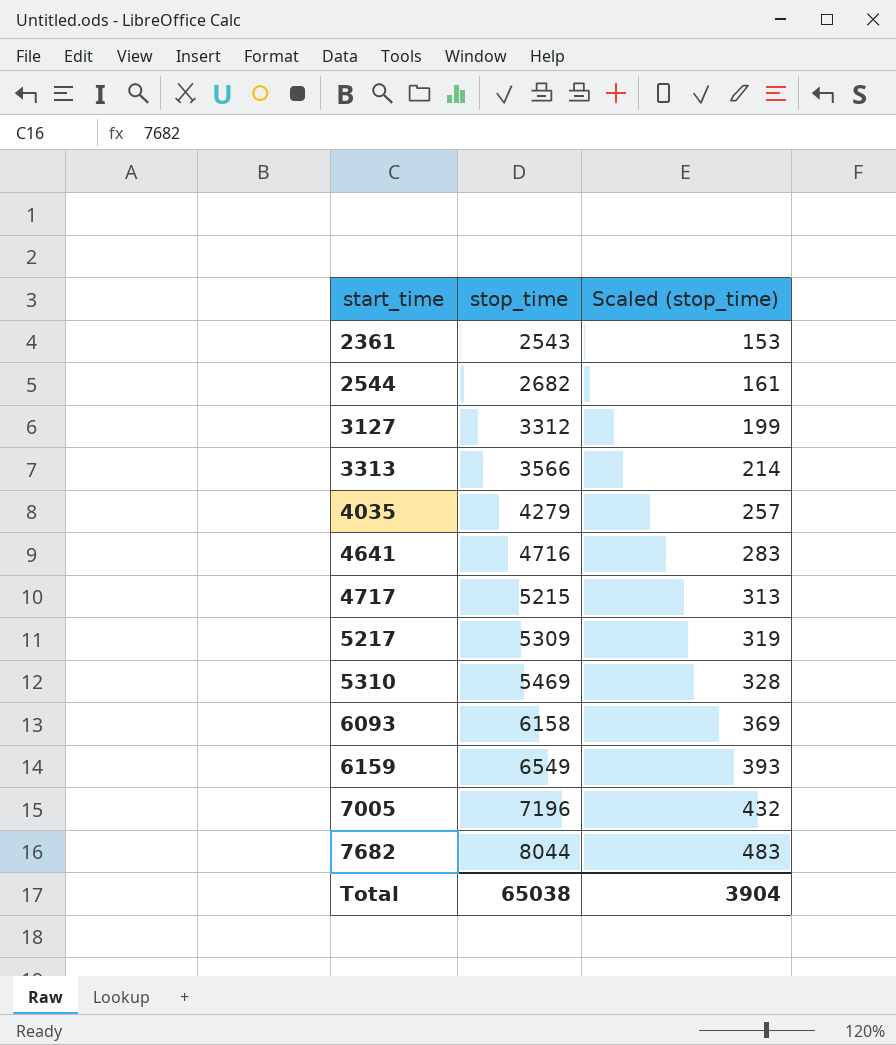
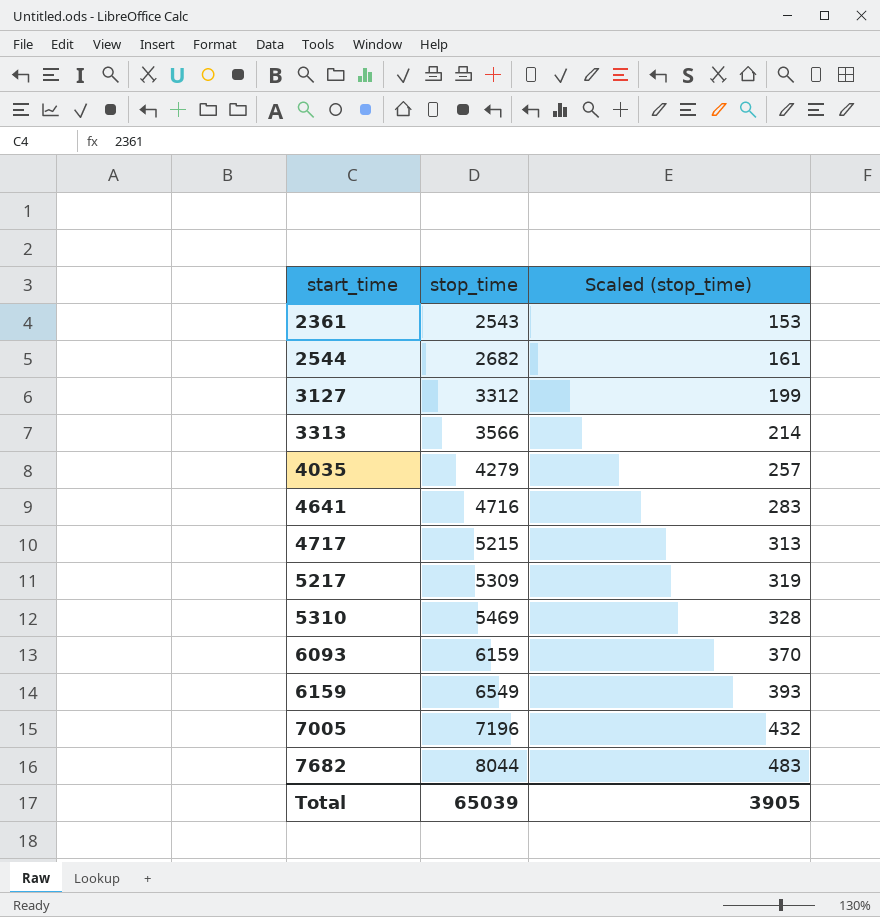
6093 | stop_time: 6158 -> 6159
6093 | Scaled (stop_time): 369 -> 370
Total | stop_time: 65038 -> 65039
Total | Scaled (stop_time): 3904 -> 3905

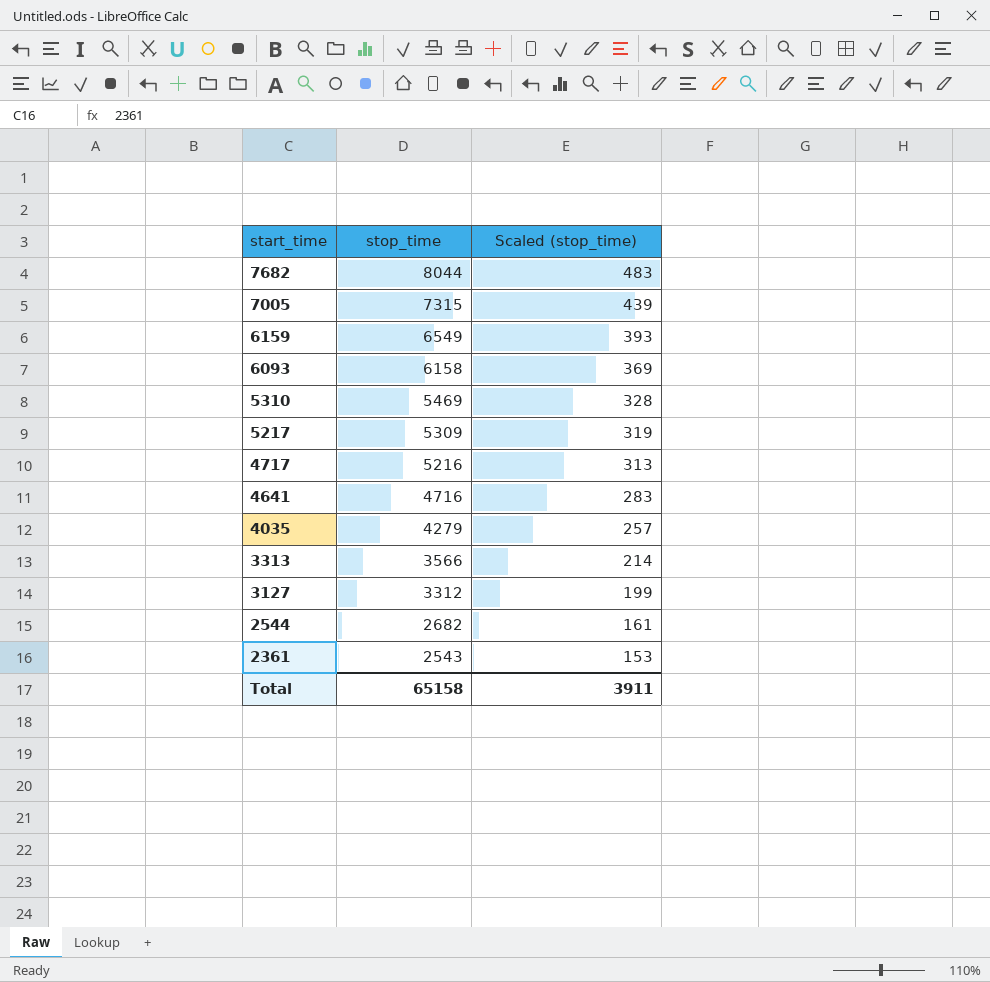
row order: start_time ascending -> start_time descending
7005 | stop_time: 7196 -> 7315
7005 | Scaled (stop_time): 432 -> 439
6093 | stop_time: 6159 -> 6158
6093 | Scaled (stop_time): 370 -> 369
4717 | stop_time: 5215 -> 5216
Total | stop_time: 65039 -> 65158
Total | Scaled (stop_time): 3905 -> 3911

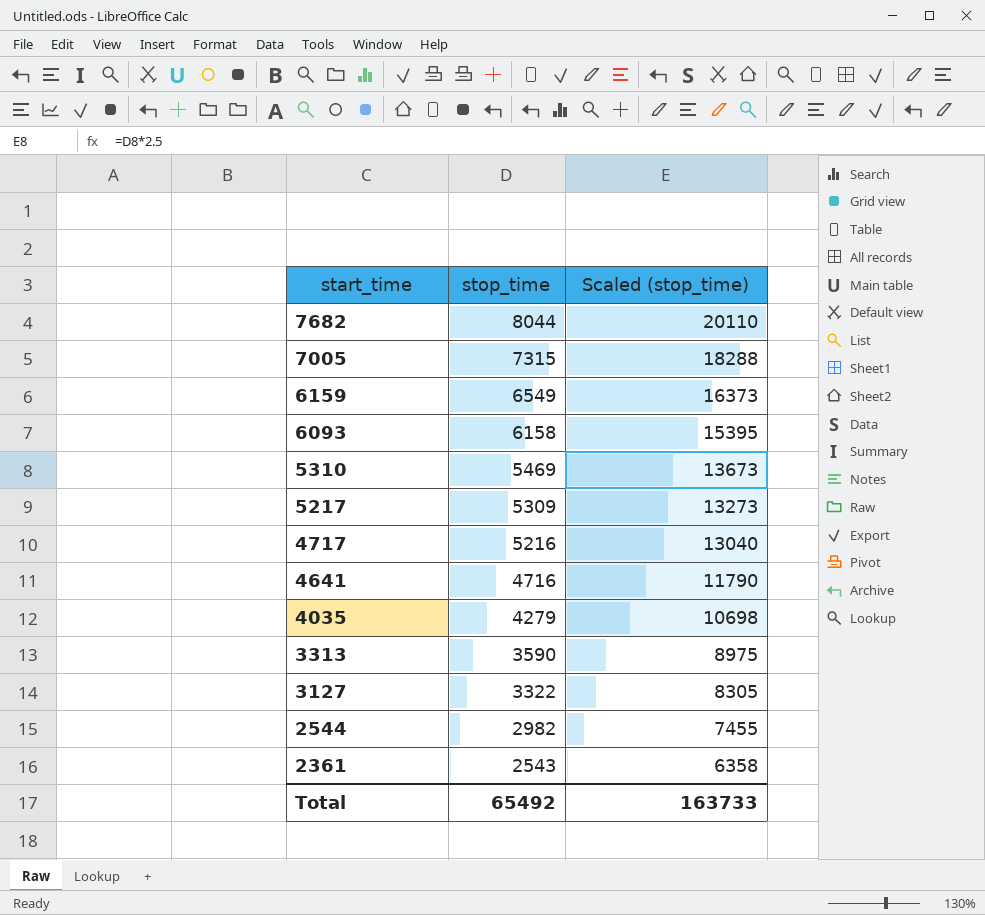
column Scaled (stop_time) | formula: [stop_time] * 0.06 -> [stop_time] * 2.5
3313 | stop_time: 3566 -> 3590
3127 | stop_time: 3312 -> 3322
2544 | stop_time: 2682 -> 2982
Total | stop_time: 65158 -> 65492
Total | Scaled (stop_time): 3911 -> 163733

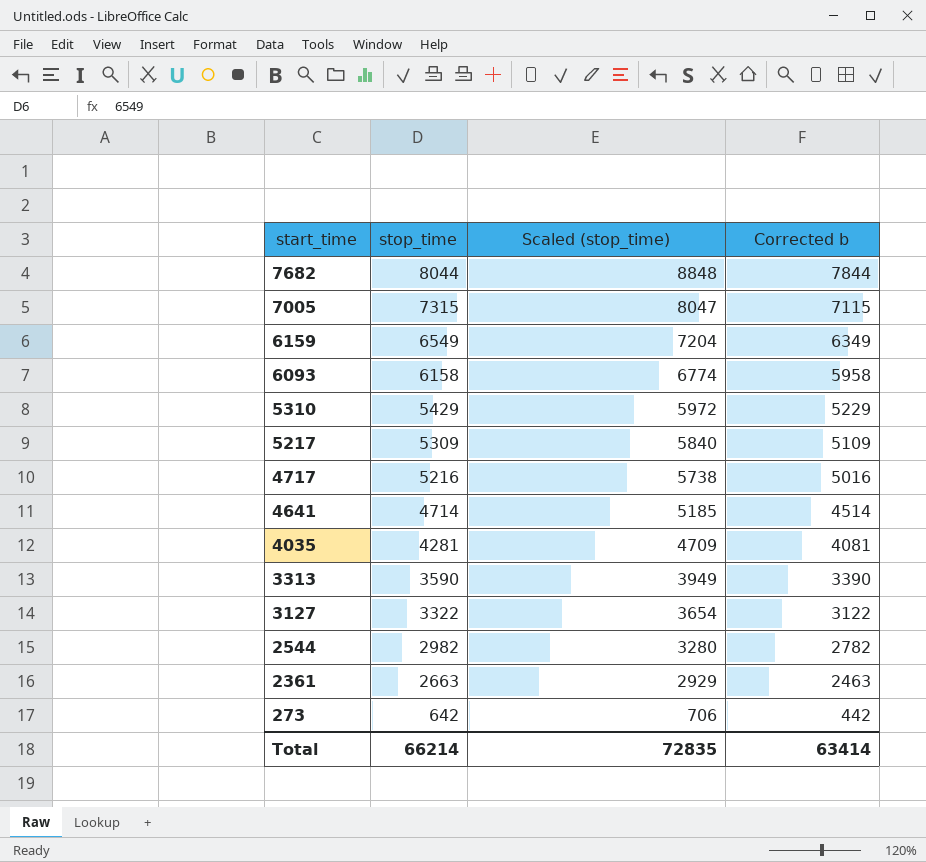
column Scaled (stop_time) | formula: [stop_time] * 2.5 -> [stop_time] * 1.1
column Corrected b | formula: none -> [stop_time] - 200
5310 | stop_time: 5469 -> 5429
4641 | stop_time: 4716 -> 4714
4035 | stop_time: 4279 -> 4281
2361 | stop_time: 2543 -> 2663
row 273: none -> 642 | 706 | 442
Total | stop_time: 65492 -> 66214
Total | Scaled (stop_time): 163733 -> 72835

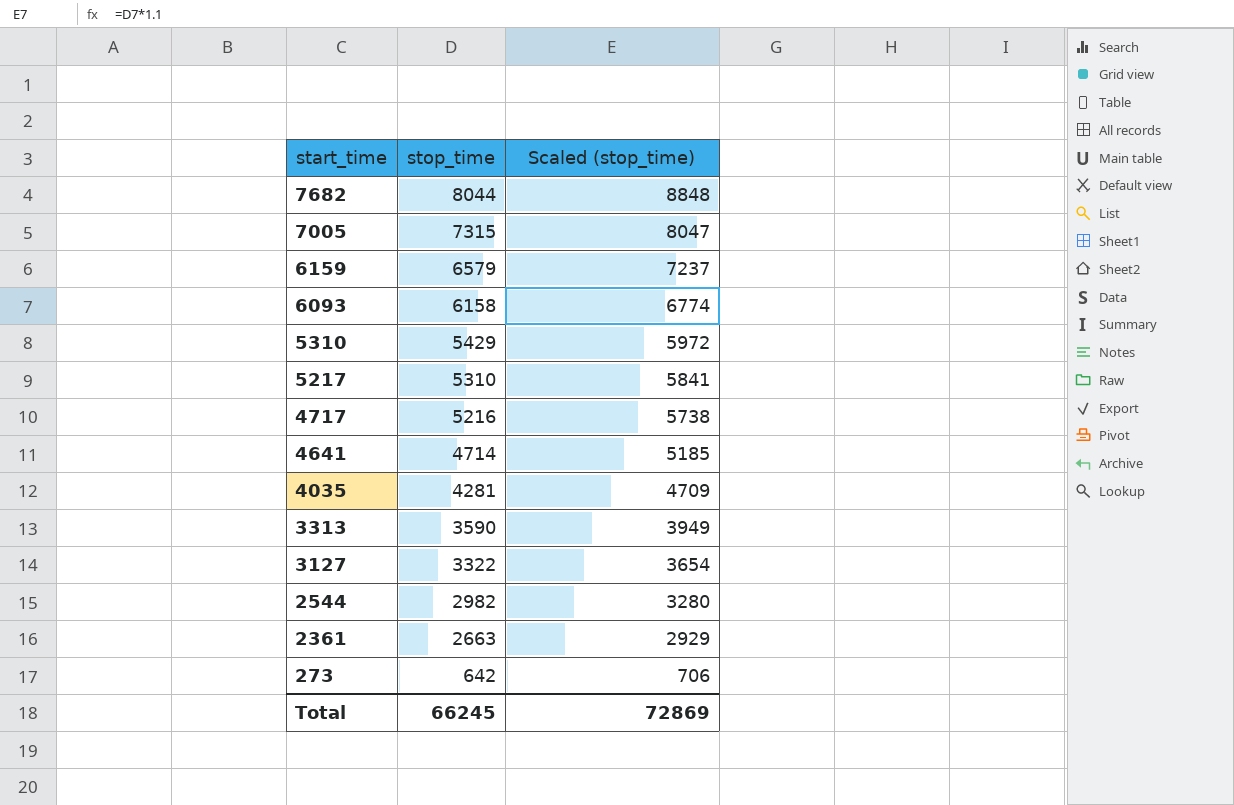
column Corrected b | formula: [stop_time] - 200 -> none
6159 | stop_time: 6549 -> 6579
6159 | Scaled (stop_time): 7204 -> 7237
5217 | stop_time: 5309 -> 5310
5217 | Scaled (stop_time): 5840 -> 5841
Total | stop_time: 66214 -> 66245
Total | Scaled (stop_time): 72835 -> 72869

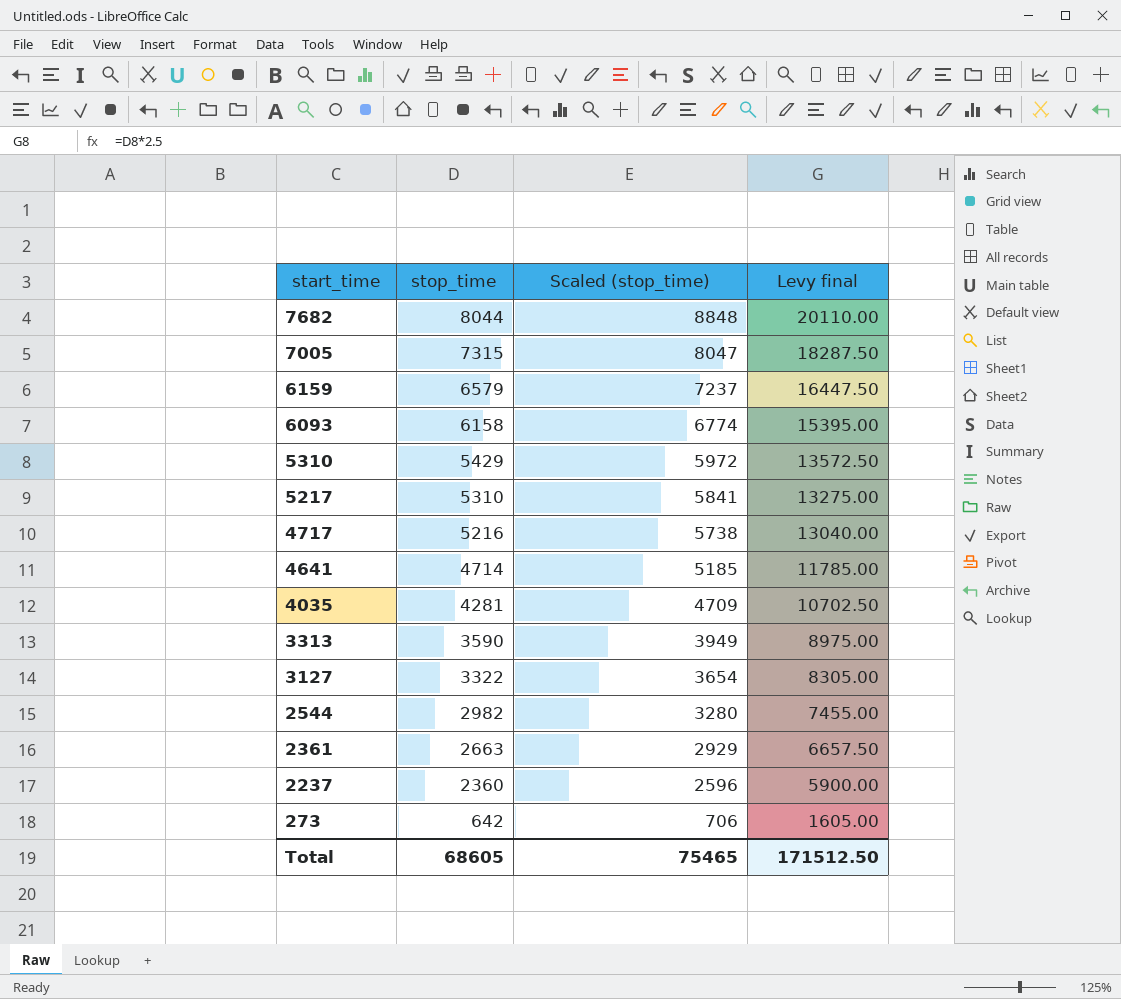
column Levy final | formula: none -> [stop_time] * 2.5
row 2237: none -> 2360 | 2596 | 5900.00
Total | stop_time: 66245 -> 68605
Total | Scaled (stop_time): 72869 -> 75465

